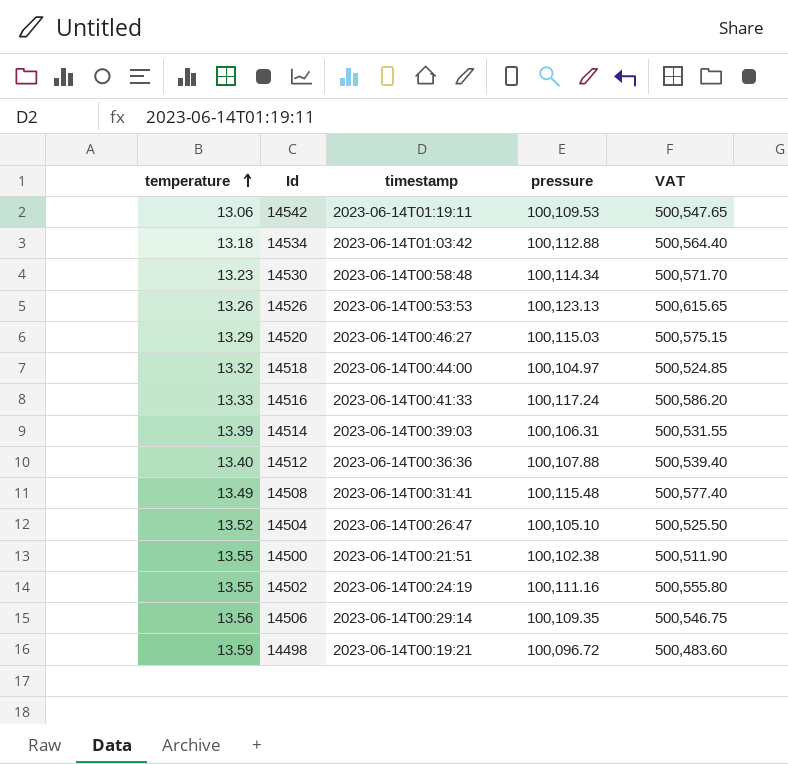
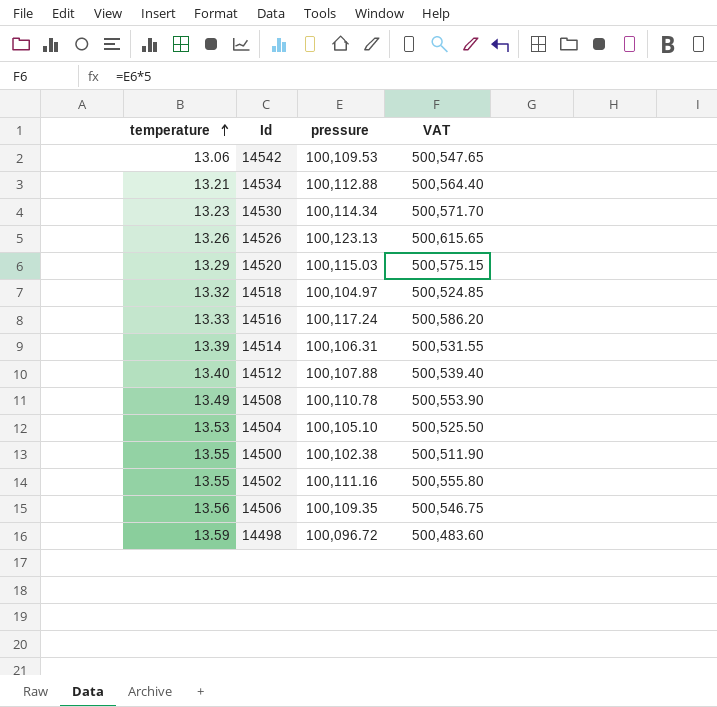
column timestamp | position: 3 -> none
14534 | temperature: 13.18 -> 13.21
14508 | pressure: 100,115.48 -> 100,110.78
14508 | VAT: 500,577.40 -> 500,553.90
14504 | temperature: 13.52 -> 13.53

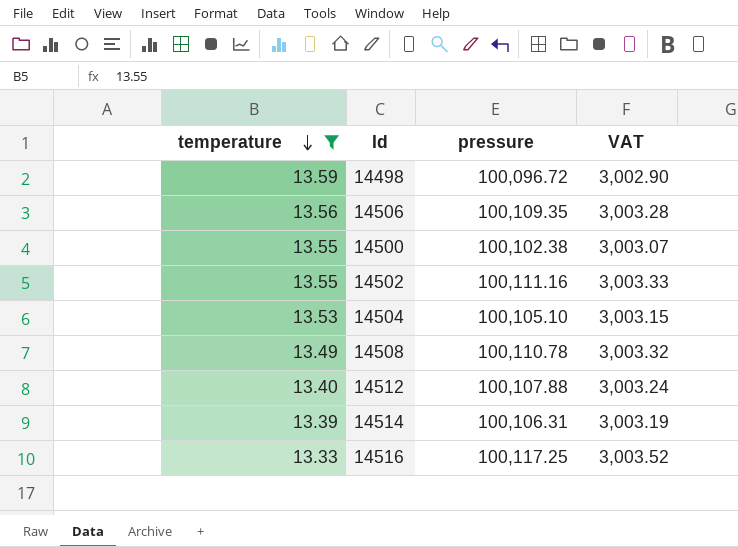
filter: none -> temperature >= 13.33
row order: temperature ascending -> temperature descending
column VAT | formula: [pressure] * 5 -> [pressure] * 0.03
14516 | pressure: 100,117.24 -> 100,117.25

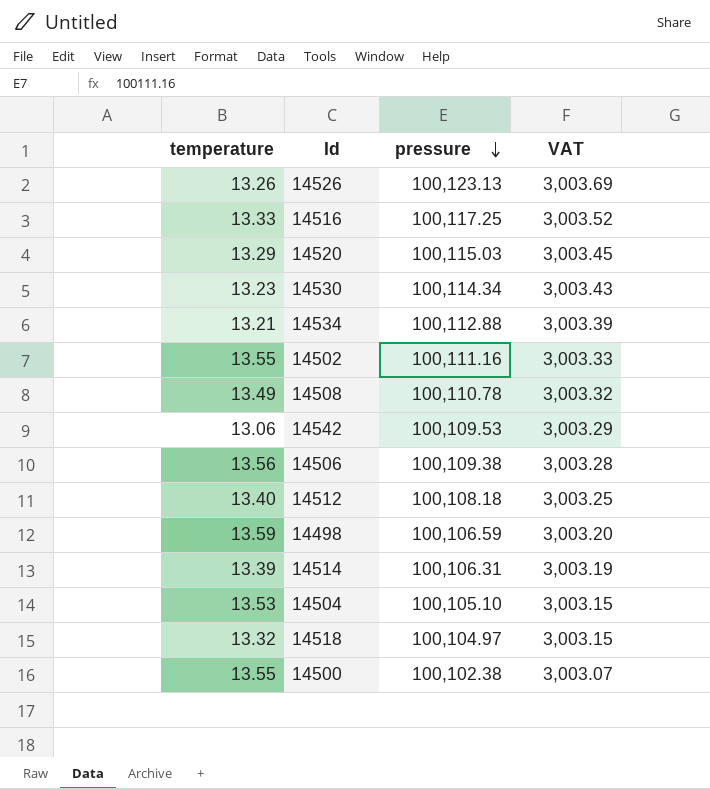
filter: temperature >= 13.33 -> none
row order: temperature descending -> pressure descending
14506 | pressure: 100,109.35 -> 100,109.38
14512 | pressure: 100,107.88 -> 100,108.18
14512 | VAT: 3,003.24 -> 3,003.25
14498 | pressure: 100,096.72 -> 100,106.59
14498 | VAT: 3,002.90 -> 3,003.20

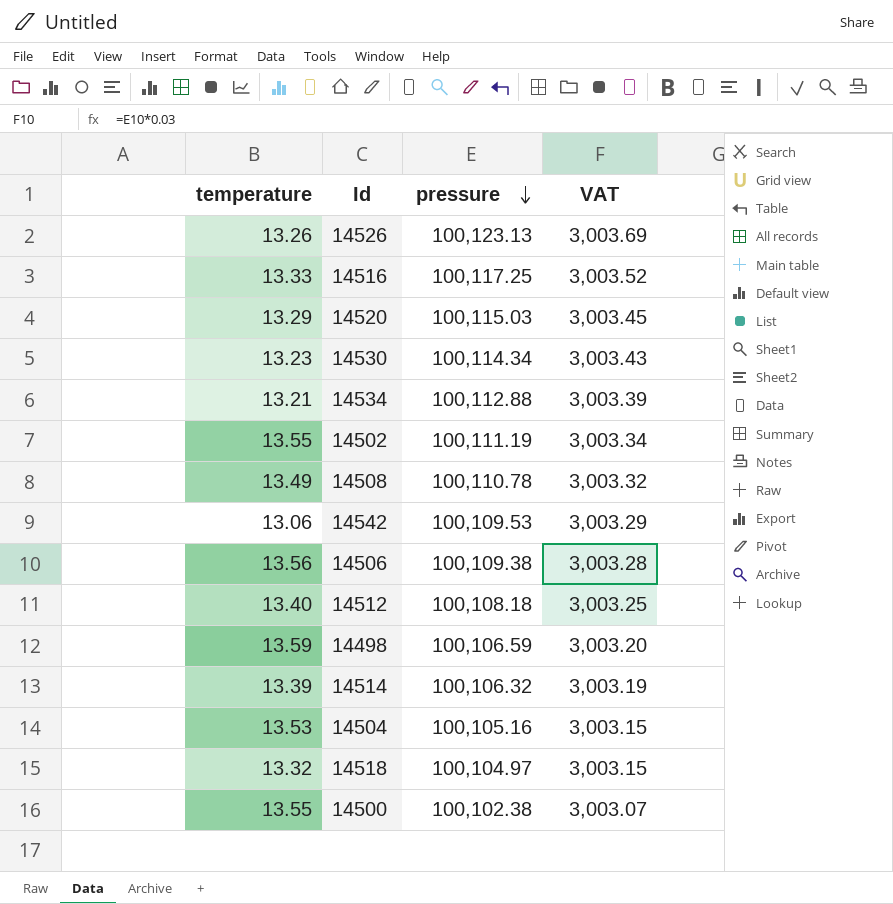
14502 | pressure: 100,111.16 -> 100,111.19
14502 | VAT: 3,003.33 -> 3,003.34
14514 | pressure: 100,106.31 -> 100,106.32
14504 | pressure: 100,105.10 -> 100,105.16

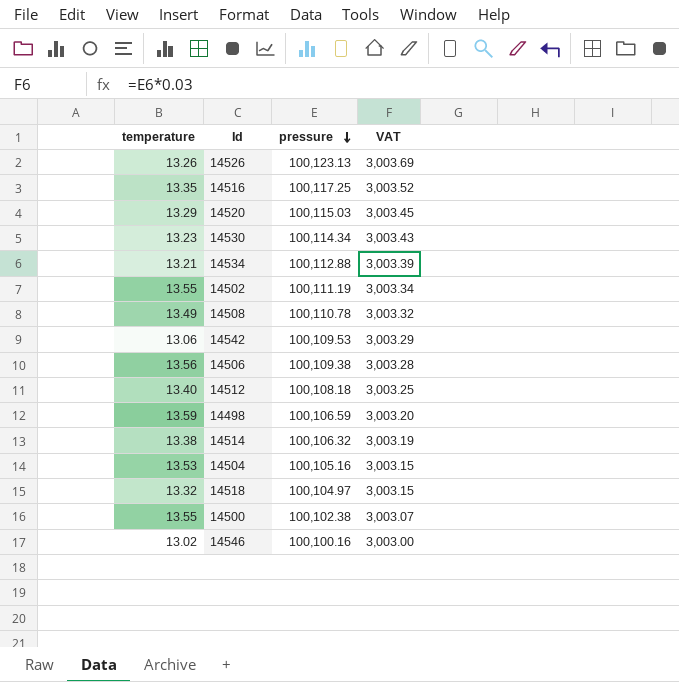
14516 | temperature: 13.33 -> 13.35
14514 | temperature: 13.39 -> 13.38
row 14546: none -> 13.02 | 100,100.16 | 3,003.00

